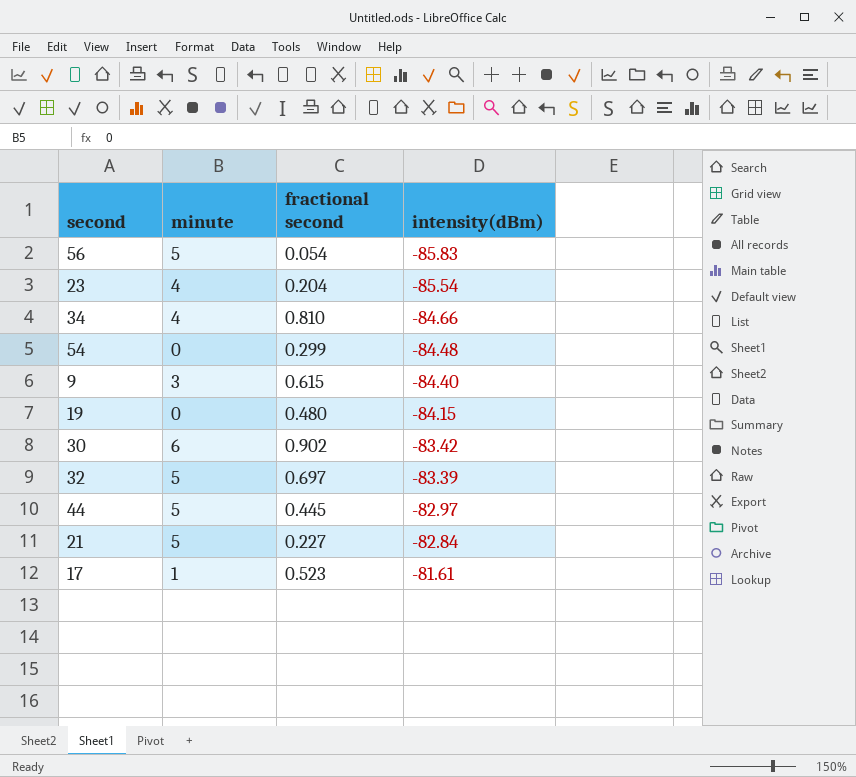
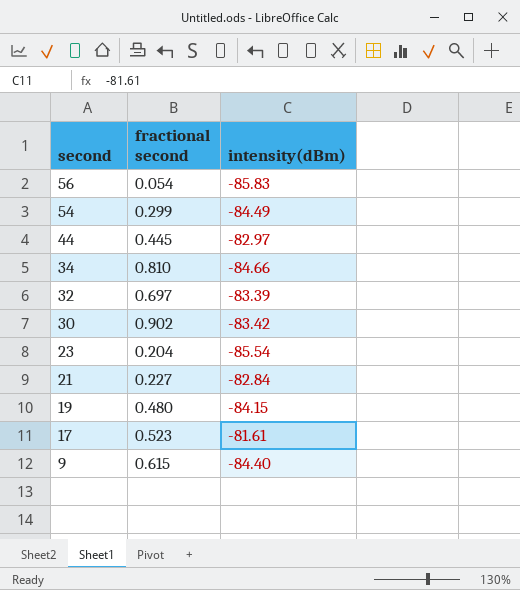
row order: intensity(dBm) ascending -> second descending
column minute | position: 2 -> none
54 | intensity(dBm): -84.48 -> -84.49

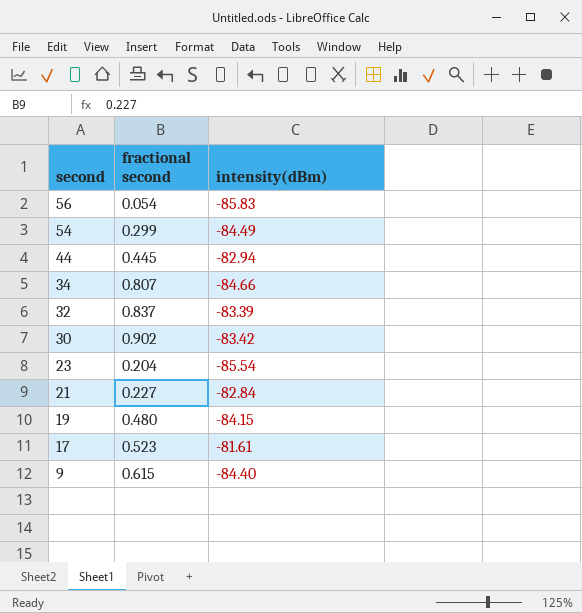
44 | intensity(dBm): -82.97 -> -82.94
34 | fractional second: 0.810 -> 0.807
32 | fractional second: 0.697 -> 0.837

